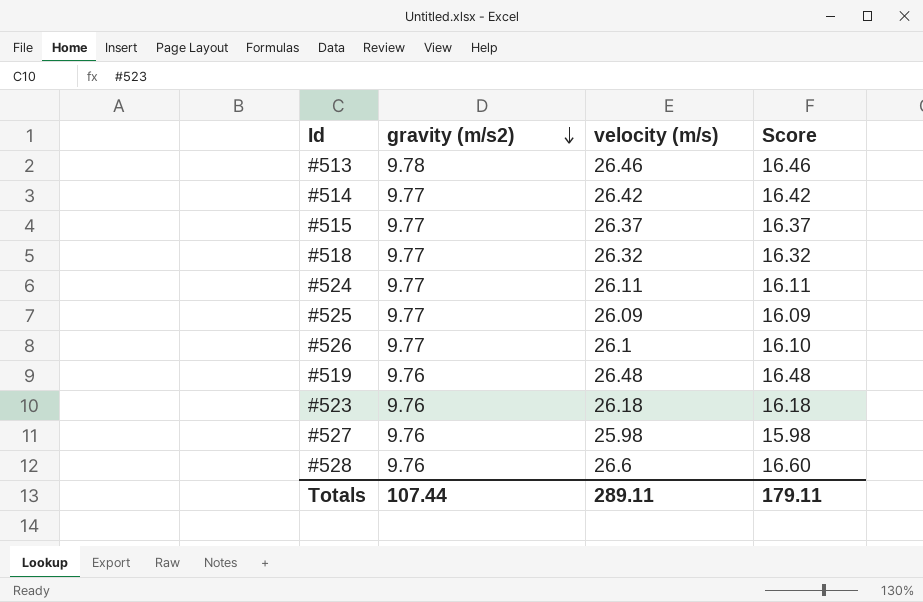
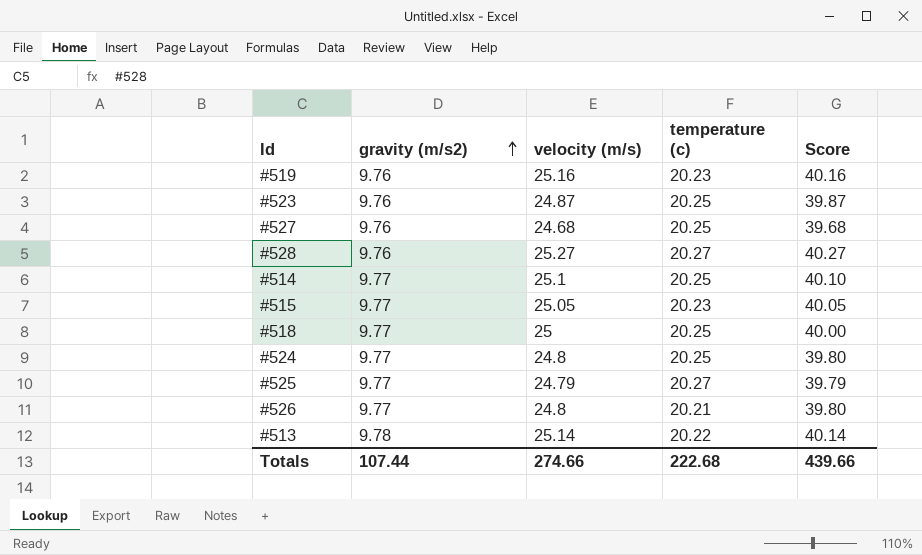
row order: gravity (m/s2) descending -> gravity (m/s2) ascending
column temperature (c) | position: none -> 4
column Score | formula: [velocity (m/s)] - 10 -> [velocity (m/s)] + 15
#519 | velocity (m/s): 26.48 -> 25.16
#523 | velocity (m/s): 26.18 -> 24.87
#527 | velocity (m/s): 25.98 -> 24.68
#528 | velocity (m/s): 26.6 -> 25.27
#514 | velocity (m/s): 26.42 -> 25.1
#515 | velocity (m/s): 26.37 -> 25.05
#518 | velocity (m/s): 26.32 -> 25
#524 | velocity (m/s): 26.11 -> 24.8
#525 | velocity (m/s): 26.09 -> 24.79
#526 | velocity (m/s): 26.1 -> 24.8
#513 | velocity (m/s): 26.46 -> 25.14
Totals | velocity (m/s): 289.11 -> 274.66
Totals | Score: 179.11 -> 439.66

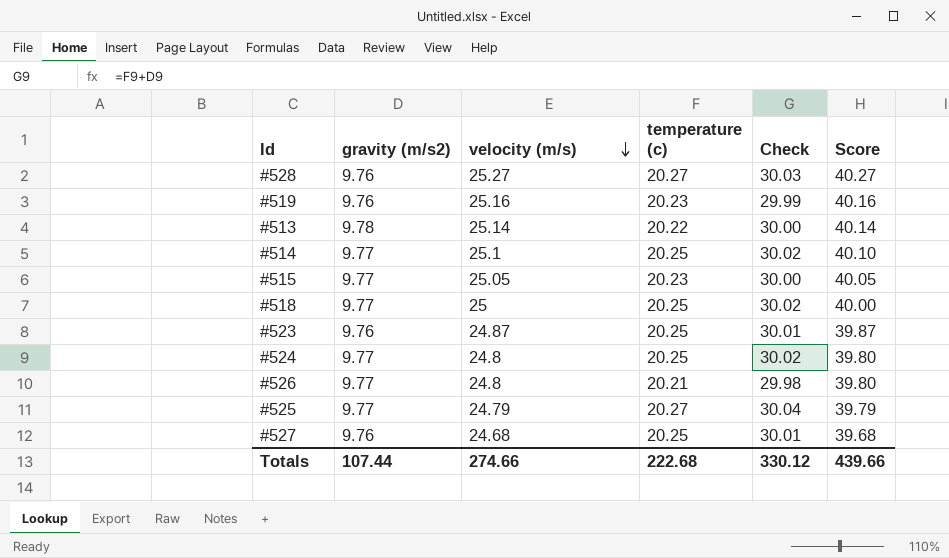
row order: gravity (m/s2) ascending -> velocity (m/s) descending
column Check | formula: none -> [gravity (m/s2)] + [temperature (c)]

